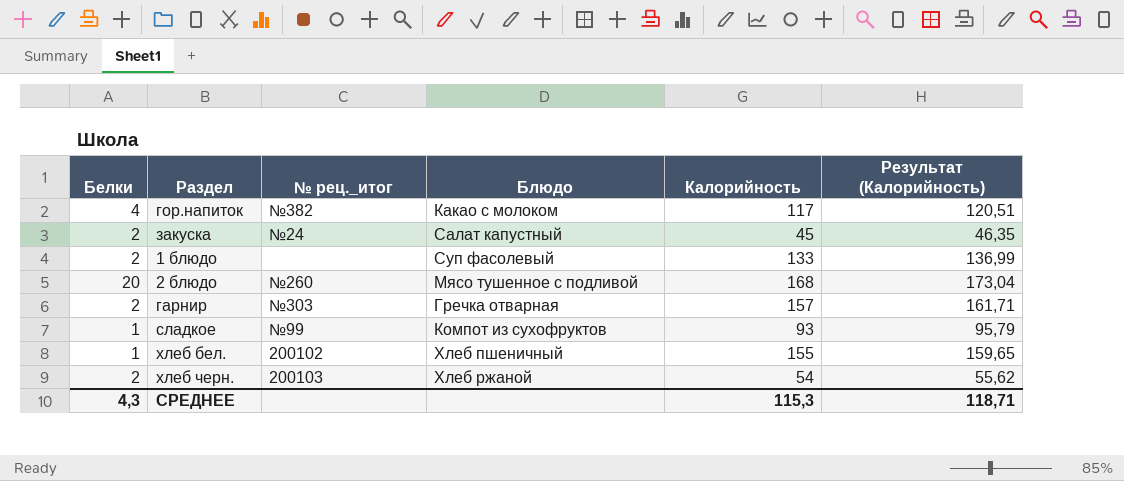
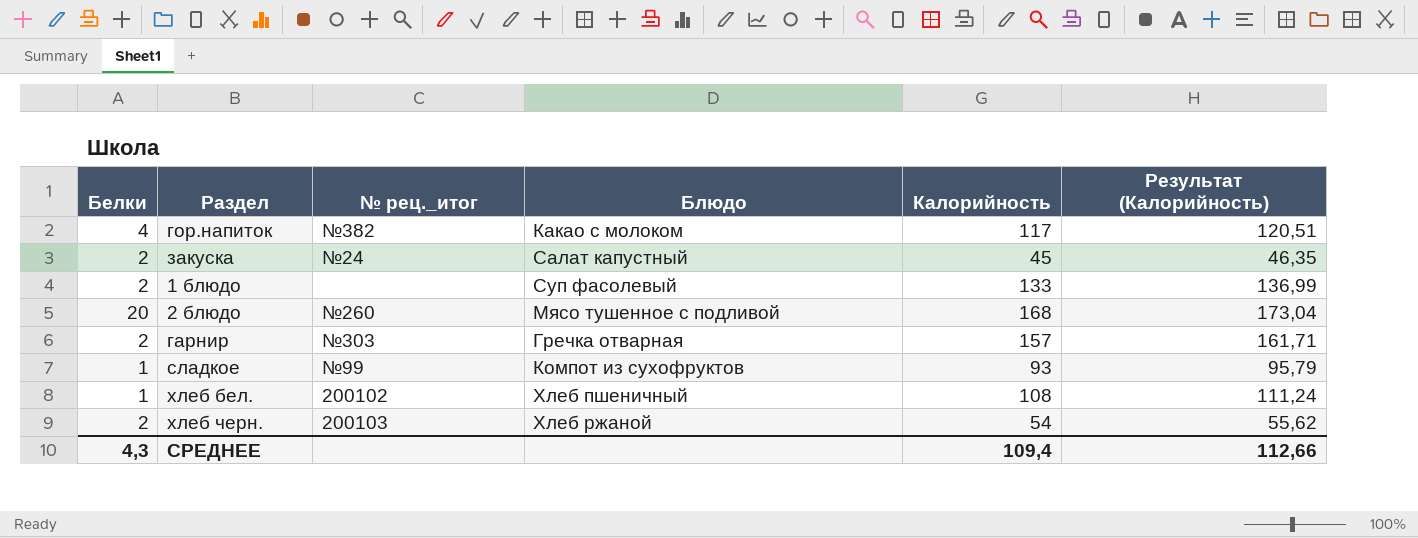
хлеб бел. | Калорийность: 155 -> 108
хлеб бел. | Результат (Калорийность): 159,65 -> 111,24
СРЕДНЕЕ | Калорийность: 115,3 -> 109,4
СРЕДНЕЕ | Результат (Калорийность): 118,71 -> 112,66

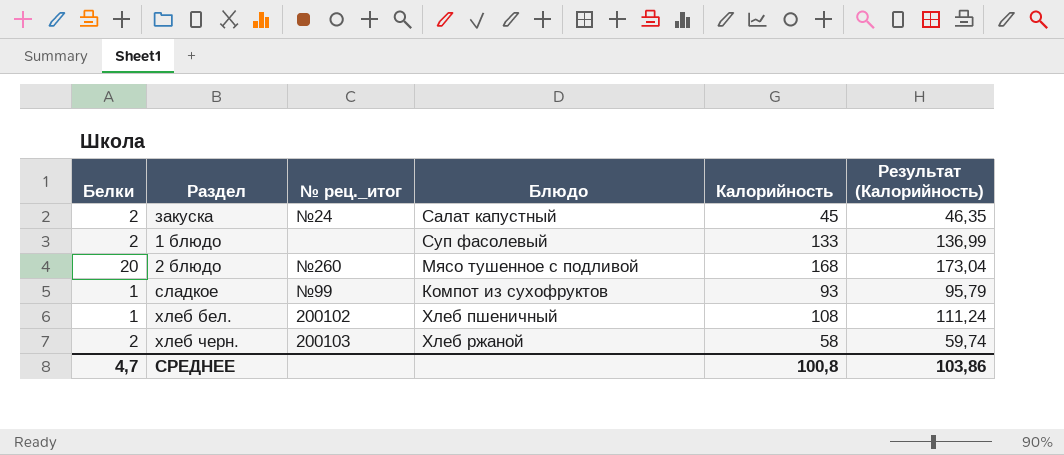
row гор.напиток: 4 | №382 | Какао с молоком | 117 | 120,51 -> none
row гарнир: 2 | №303 | Гречка отварная | 157 | 161,71 -> none
хлеб черн. | Калорийность: 54 -> 58
хлеб черн. | Результат (Калорийность): 55,62 -> 59,74
СРЕДНЕЕ | Белки: 4,3 -> 4,7
СРЕДНЕЕ | Калорийность: 109,4 -> 100,8
СРЕДНЕЕ | Результат (Калорийность): 112,66 -> 103,86

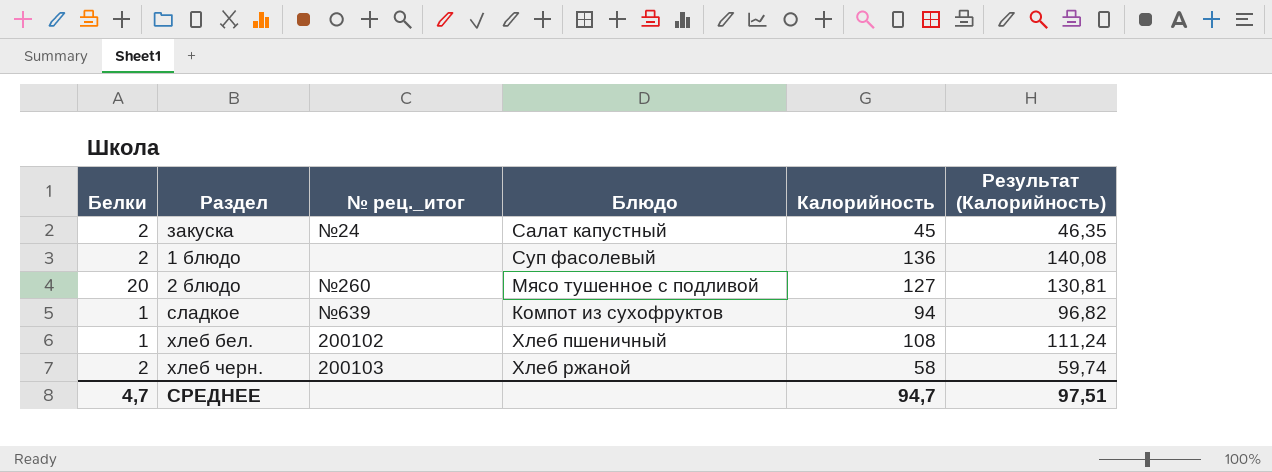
1 блюдо | Калорийность: 133 -> 136
1 блюдо | Результат (Калорийность): 136,99 -> 140,08
2 блюдо | Калорийность: 168 -> 127
2 блюдо | Результат (Калорийность): 173,04 -> 130,81
сладкое | № рец._итог: №99 -> №639
сладкое | Калорийность: 93 -> 94
сладкое | Результат (Калорийность): 95,79 -> 96,82
СРЕДНЕЕ | Калорийность: 100,8 -> 94,7
СРЕДНЕЕ | Результат (Калорийность): 103,86 -> 97,51

